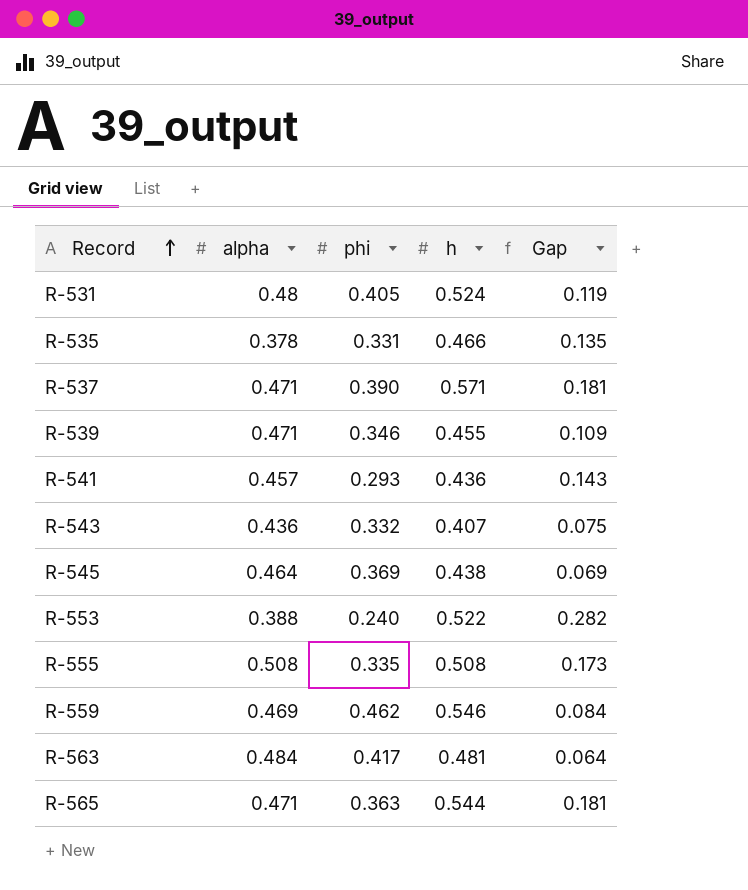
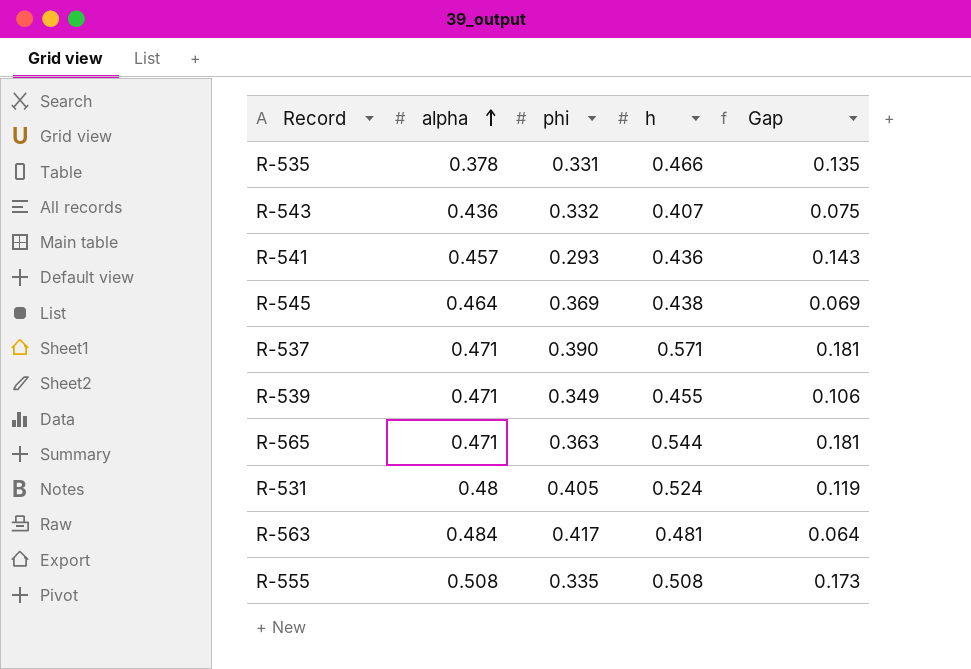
row order: Record ascending -> alpha ascending
row R-553: 0.388 | 0.240 | 0.522 | 0.282 -> none
row R-559: 0.469 | 0.462 | 0.546 | 0.084 -> none
R-539 | phi: 0.346 -> 0.349
R-539 | Gap: 0.109 -> 0.106

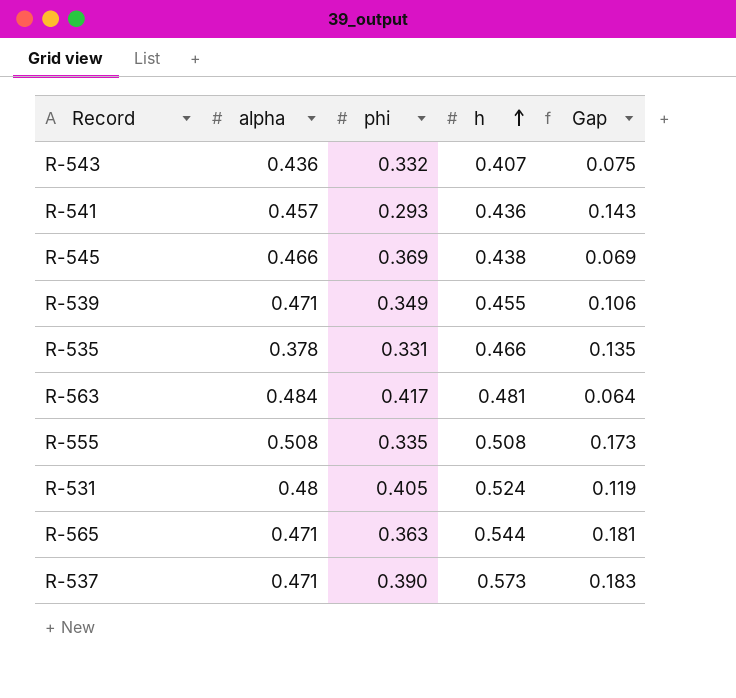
row order: alpha ascending -> h ascending
R-545 | alpha: 0.464 -> 0.466
R-537 | h: 0.571 -> 0.573
R-537 | Gap: 0.181 -> 0.183

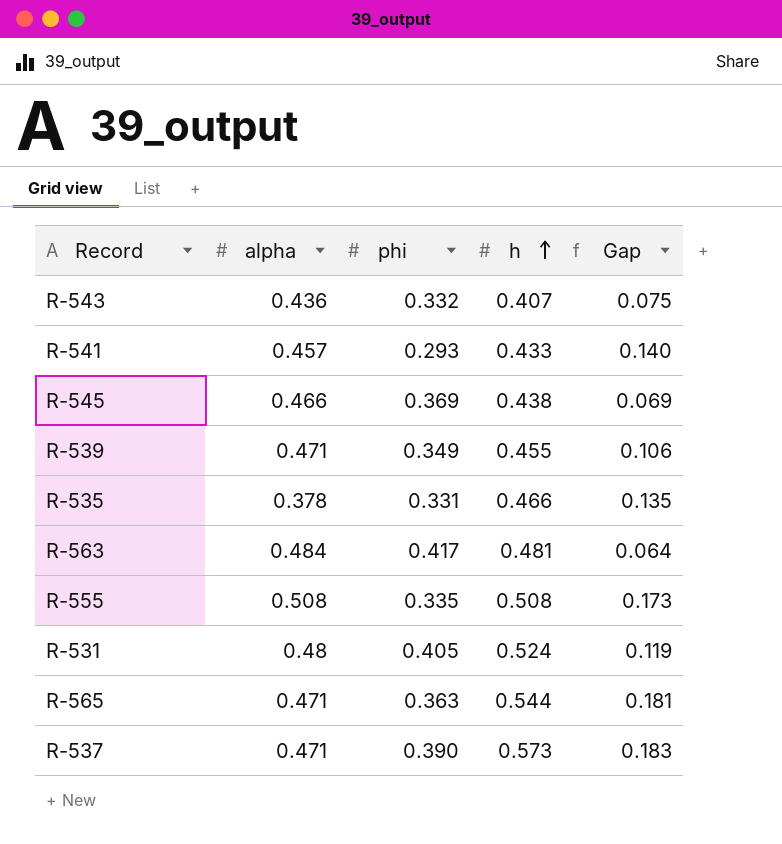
R-541 | h: 0.436 -> 0.433
R-541 | Gap: 0.143 -> 0.140

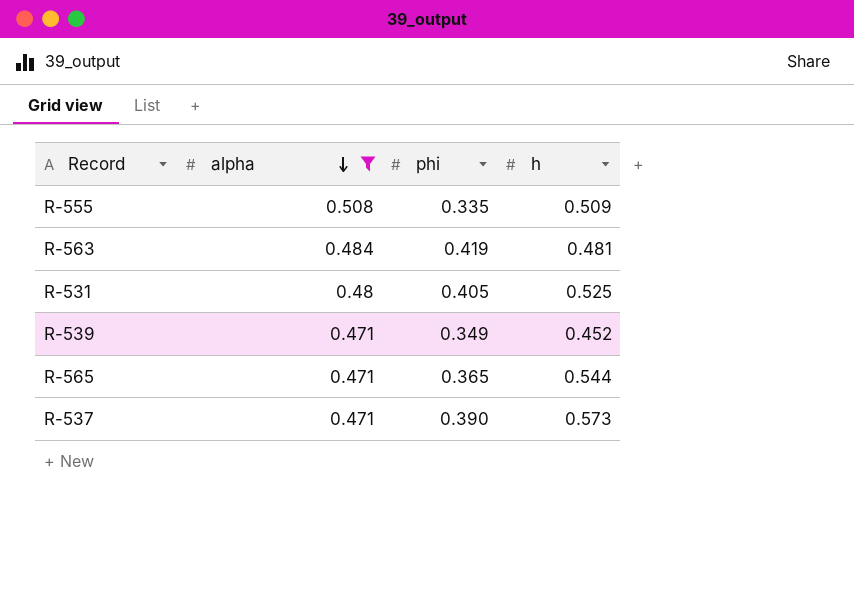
filter: none -> alpha >= 0.471
row order: h ascending -> alpha descending
column Gap | formula: [h] - [phi] -> none
R-555 | h: 0.508 -> 0.509
R-563 | phi: 0.417 -> 0.419
R-531 | h: 0.524 -> 0.525
R-539 | h: 0.455 -> 0.452
R-565 | phi: 0.363 -> 0.365

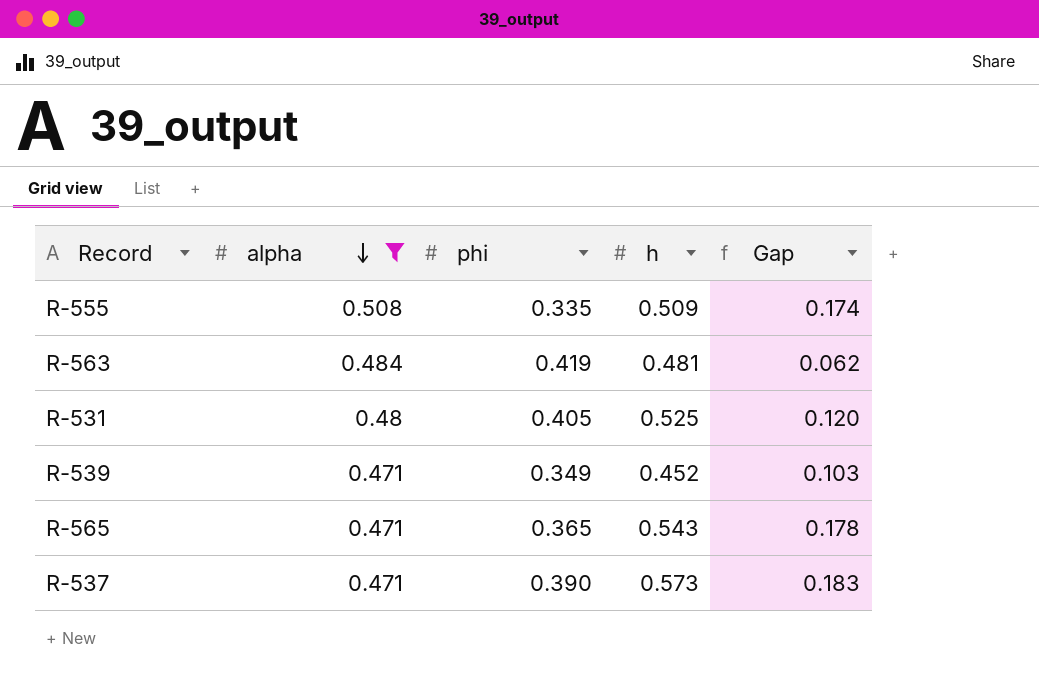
column Gap | formula: none -> [h] - [phi]
R-565 | h: 0.544 -> 0.543

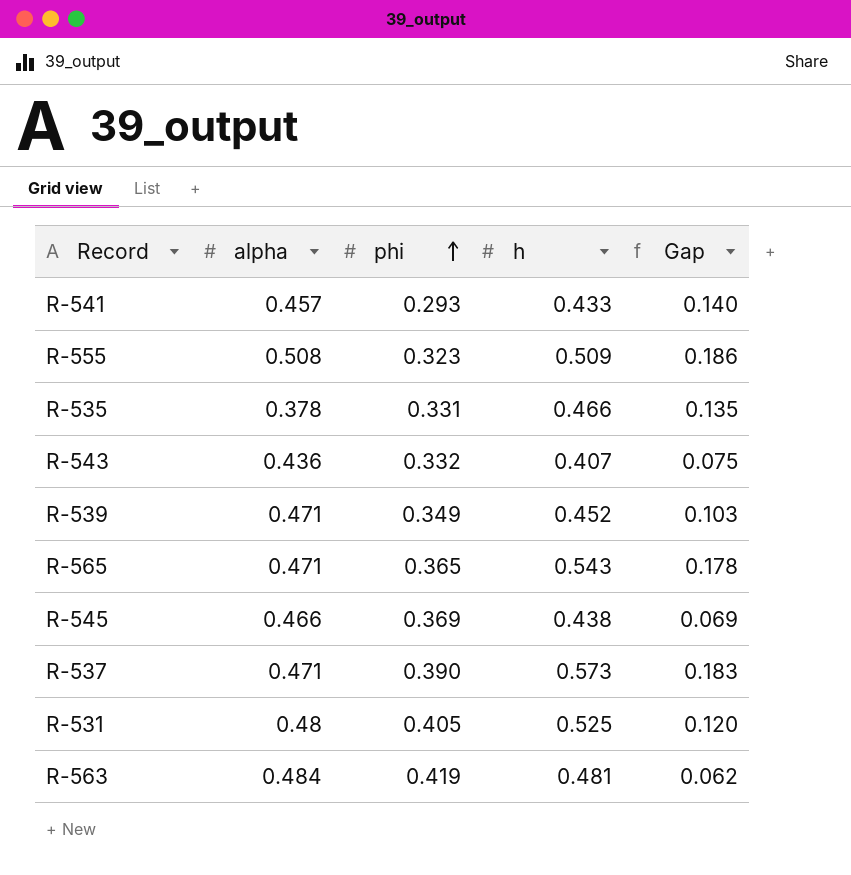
filter: alpha >= 0.471 -> none
row order: alpha descending -> phi ascending
R-555 | phi: 0.335 -> 0.323
R-555 | Gap: 0.174 -> 0.186

